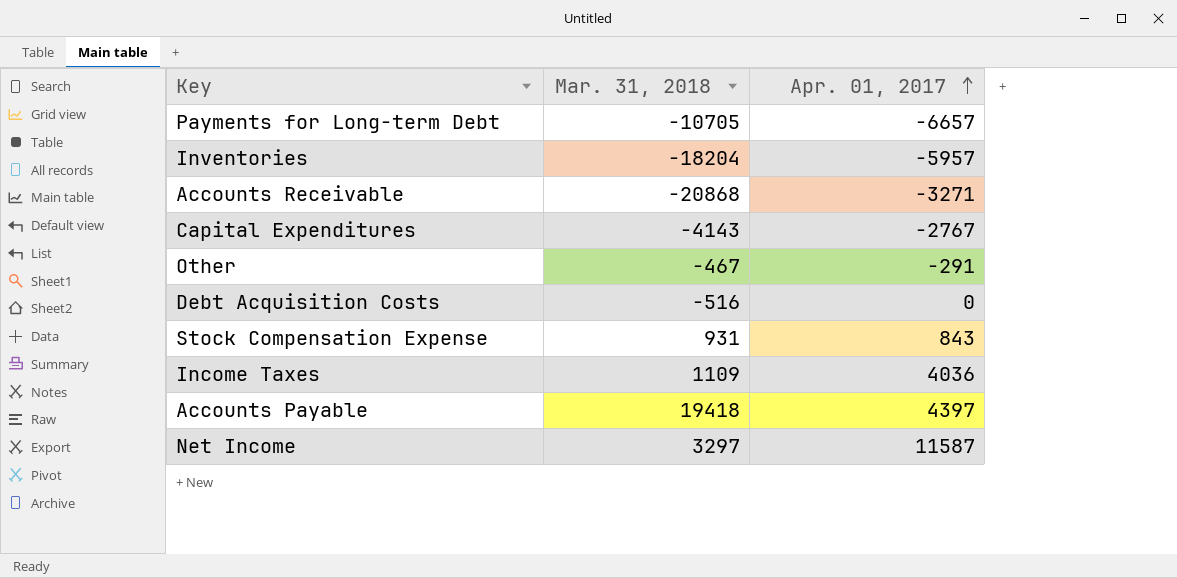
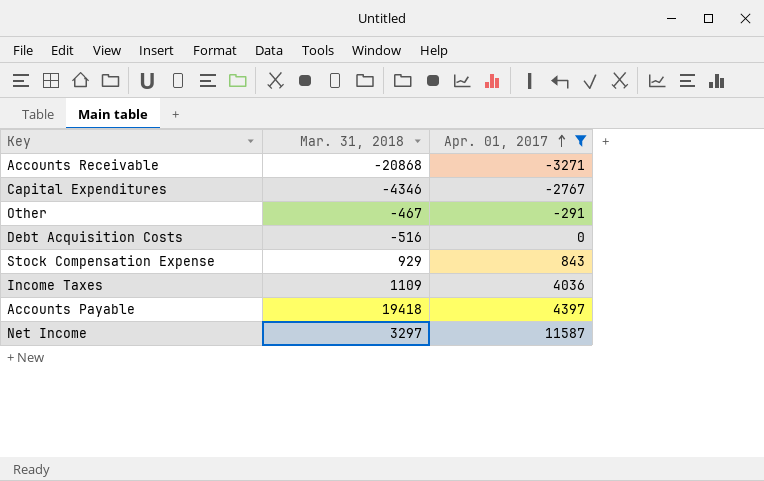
filter: none -> Apr. 01, 2017 >= -3271
Capital Expenditures | Mar. 31, 2018: -4143 -> -4346
Stock Compensation Expense | Mar. 31, 2018: 931 -> 929

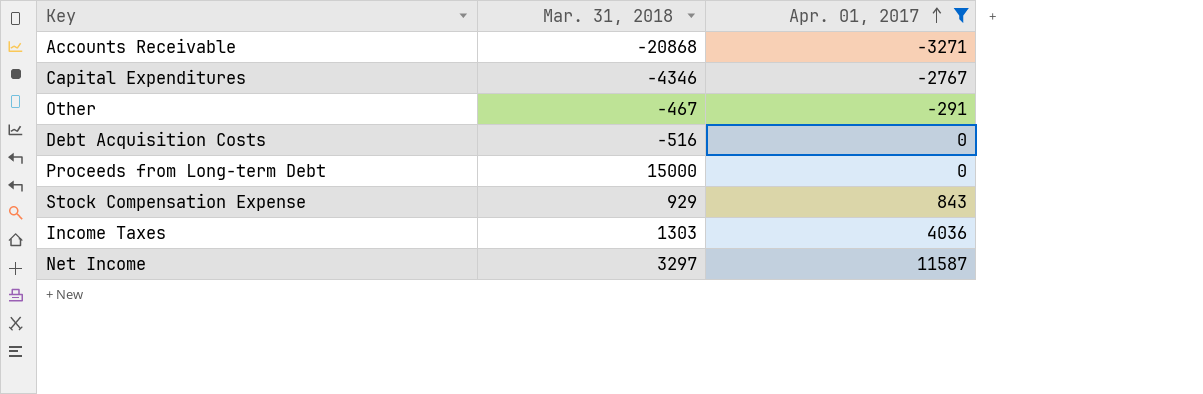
row Accounts Payable: 19418 | 4397 -> none
row Proceeds from Long-term Debt: none -> 15000 | 0
Income Taxes | Mar. 31, 2018: 1109 -> 1303

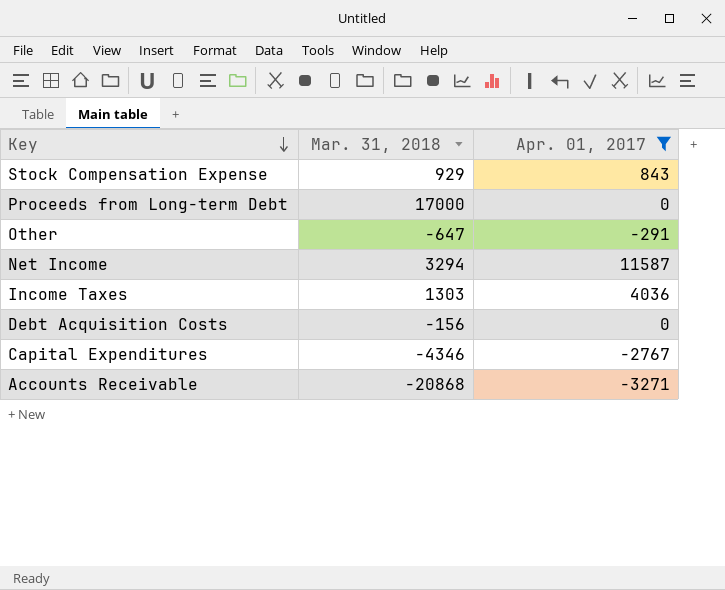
row order: Apr. 01, 2017 ascending -> Key descending
Proceeds from Long-term Debt | Mar. 31, 2018: 15000 -> 17000
Other | Mar. 31, 2018: -467 -> -647
Net Income | Mar. 31, 2018: 3297 -> 3294
Debt Acquisition Costs | Mar. 31, 2018: -516 -> -156

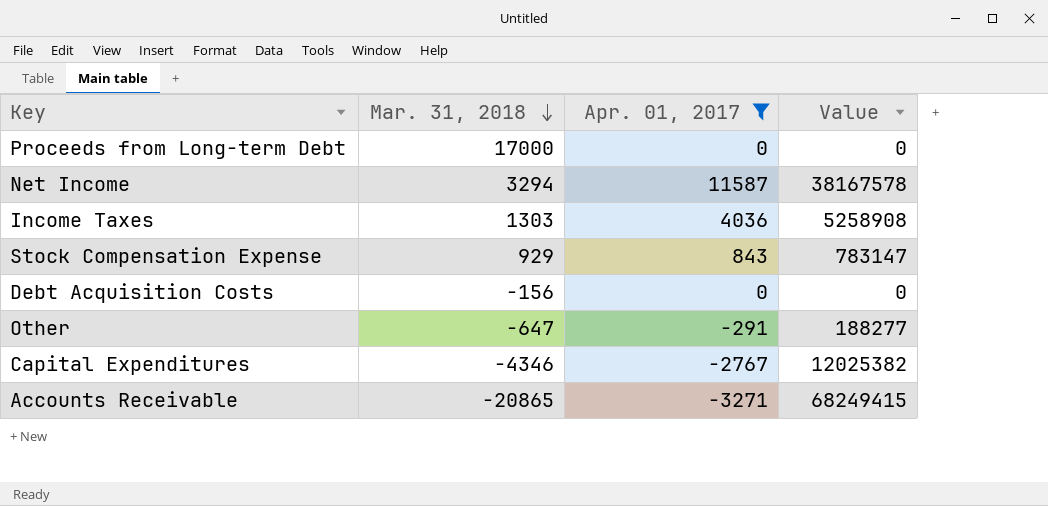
row order: Key descending -> Mar. 31, 2018 descending
column Value | formula: none -> [Mar. 31, 2018] * [Apr. 01, 2017]
Accounts Receivable | Mar. 31, 2018: -20868 -> -20865

